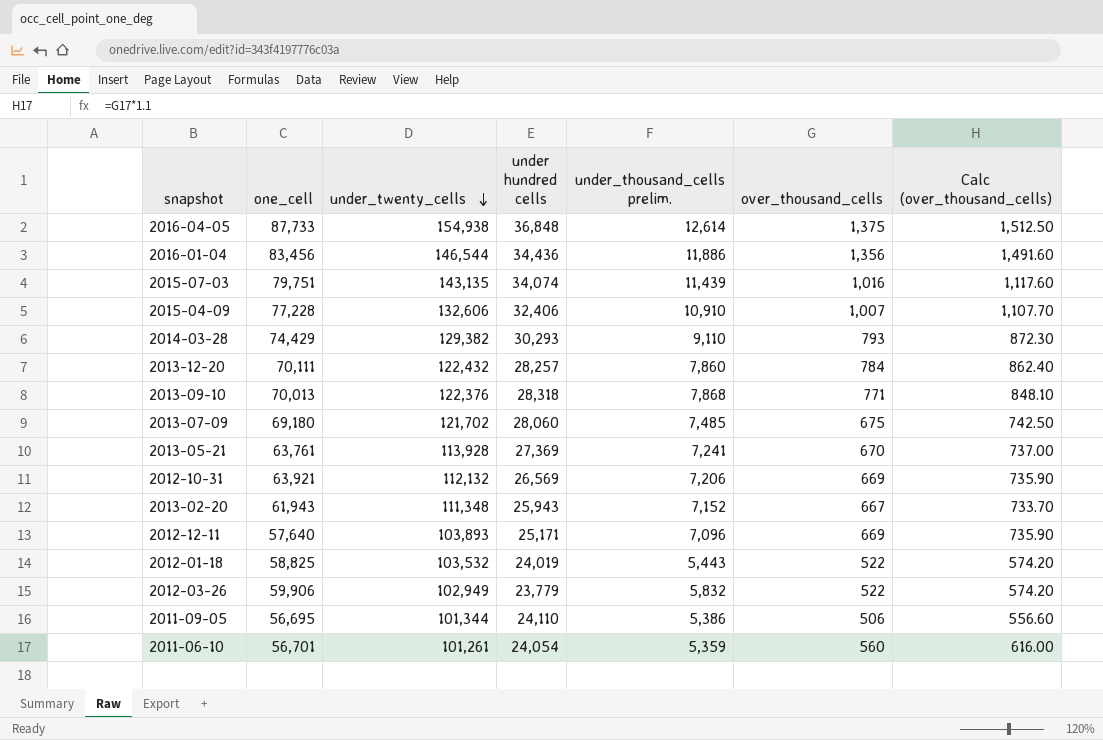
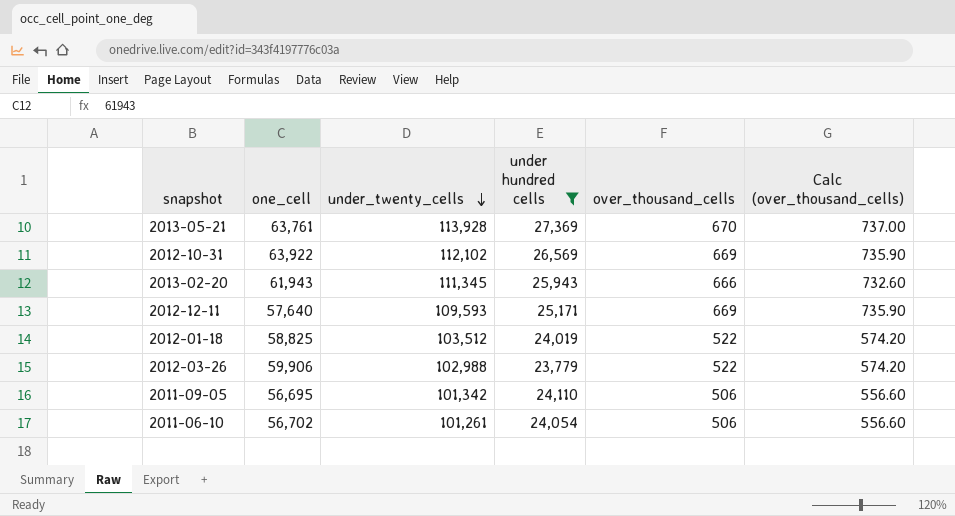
filter: none -> under hundred cells <= 27,369
column under_thousand_cells prelim. | position: 5 -> none
2012-10-31 | one_cell: 63,921 -> 63,922
2012-10-31 | under_twenty_cells: 112,132 -> 112,102
2013-02-20 | under_twenty_cells: 111,348 -> 111,345
2013-02-20 | over_thousand_cells: 667 -> 666
2013-02-20 | Calc (over_thousand_cells): 733.70 -> 732.60
2012-12-11 | under_twenty_cells: 103,893 -> 109,593
2012-01-18 | under_twenty_cells: 103,532 -> 103,512
2012-03-26 | under_twenty_cells: 102,949 -> 102,988
2011-09-05 | under_twenty_cells: 101,344 -> 101,342
2011-06-10 | one_cell: 56,701 -> 56,702
2011-06-10 | over_thousand_cells: 560 -> 506
2011-06-10 | Calc (over_thousand_cells): 616.00 -> 556.60

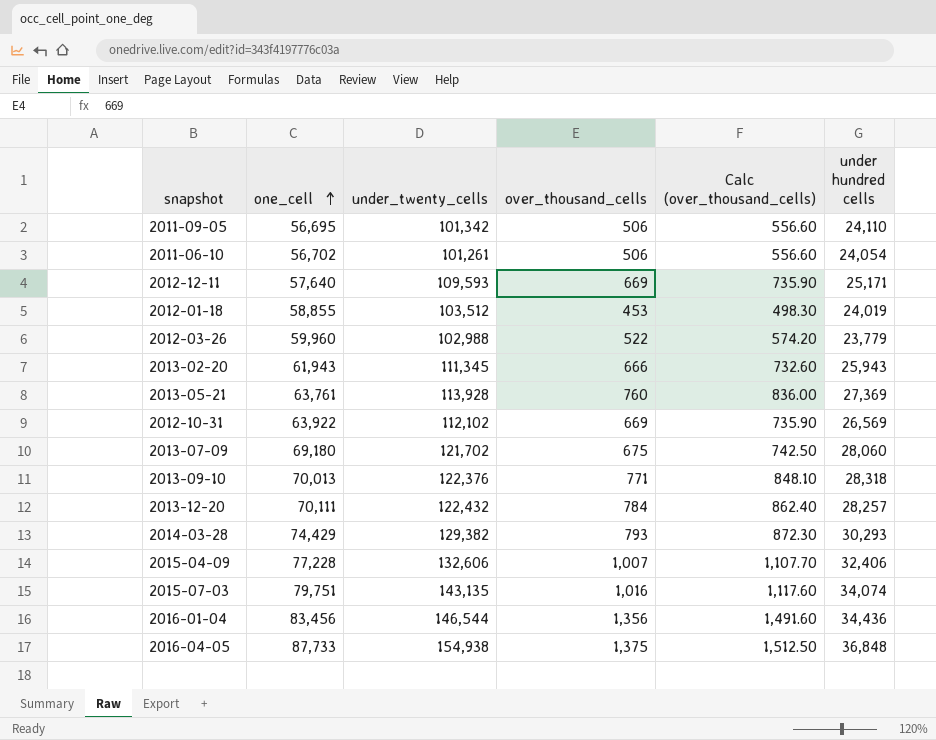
filter: under hundred cells <= 27,369 -> none
row order: under_twenty_cells descending -> one_cell ascending
column under hundred cells | position: 4 -> 6
2012-01-18 | one_cell: 58,825 -> 58,855
2012-01-18 | over_thousand_cells: 522 -> 453
2012-01-18 | Calc (over_thousand_cells): 574.20 -> 498.30
2012-03-26 | one_cell: 59,906 -> 59,960
2013-05-21 | over_thousand_cells: 670 -> 760
2013-05-21 | Calc (over_thousand_cells): 737.00 -> 836.00

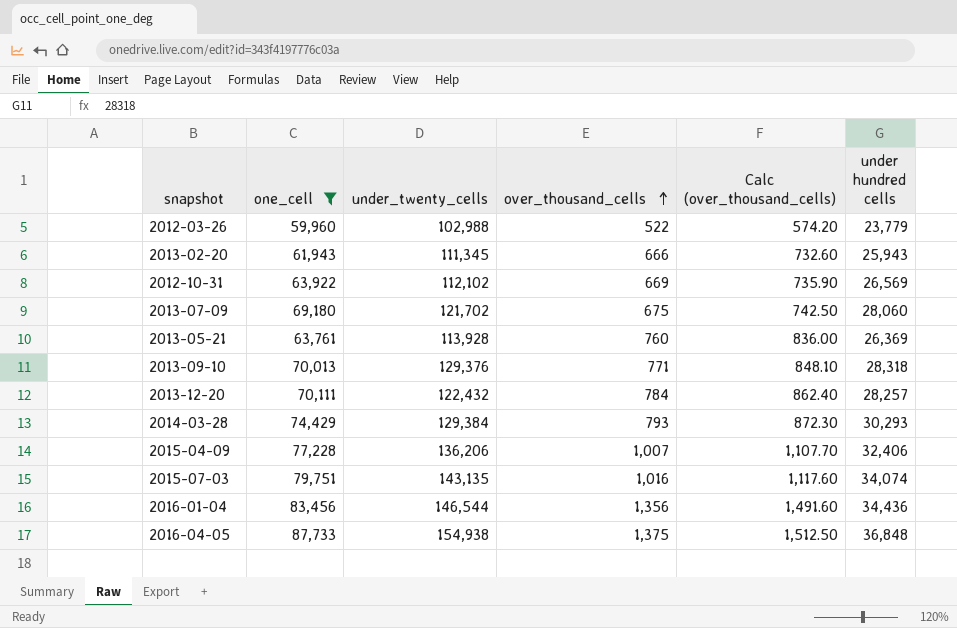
filter: none -> one_cell >= 59,960
row order: one_cell ascending -> over_thousand_cells ascending
2013-05-21 | under hundred cells: 27,369 -> 26,369
2013-09-10 | under_twenty_cells: 122,376 -> 129,376
2014-03-28 | under_twenty_cells: 129,382 -> 129,384
2015-04-09 | under_twenty_cells: 132,606 -> 136,206

